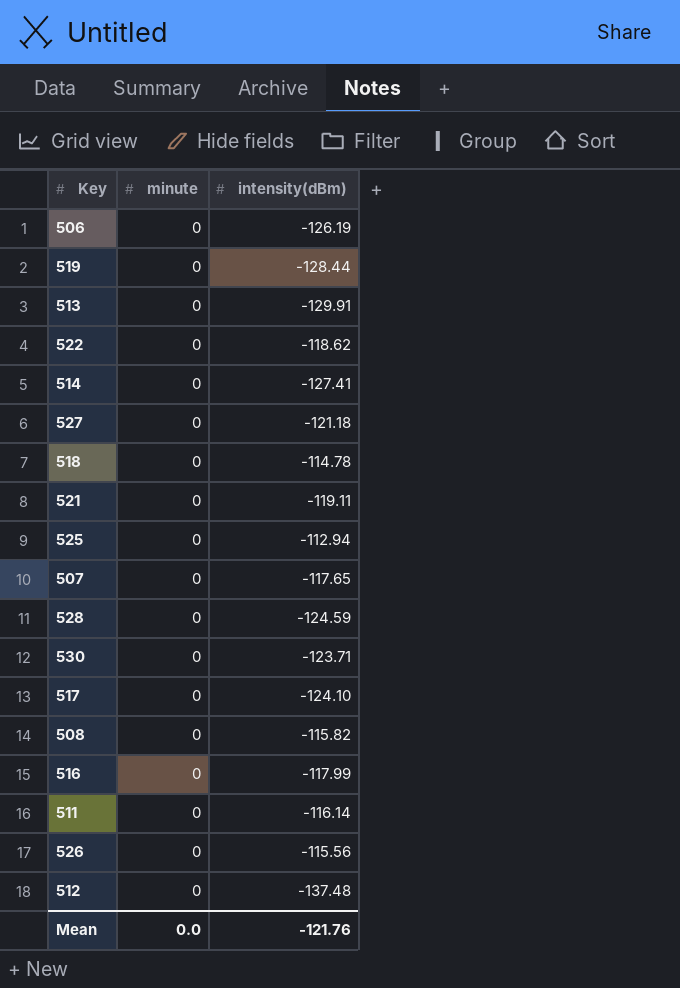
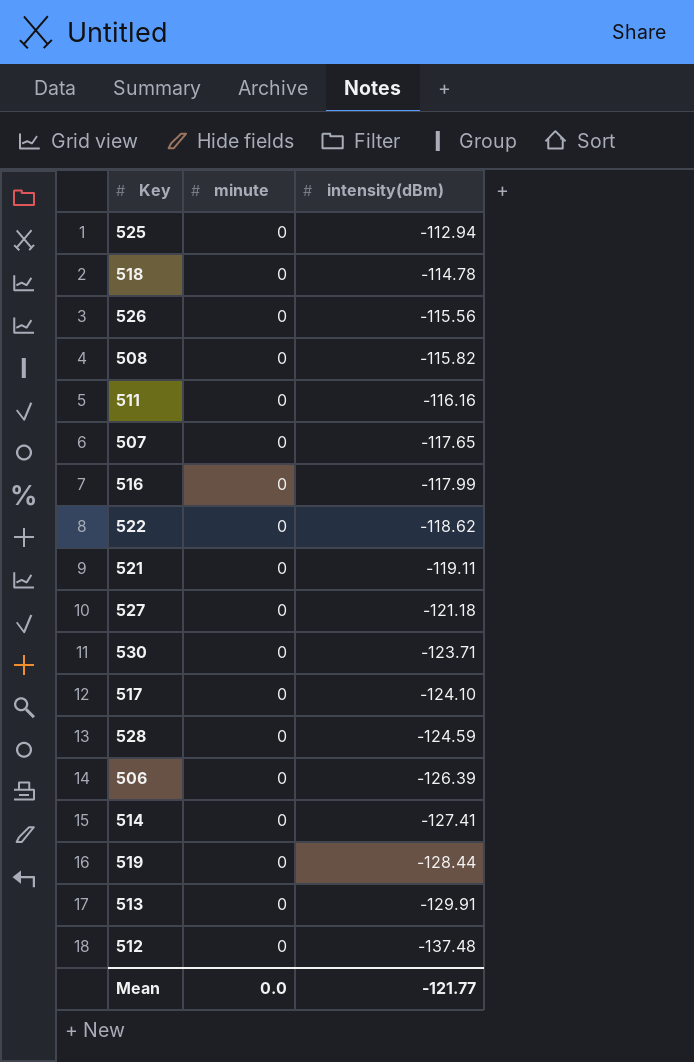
row order: none -> intensity(dBm) descending
511 | intensity(dBm): -116.14 -> -116.16
506 | intensity(dBm): -126.19 -> -126.39
Mean | intensity(dBm): -121.76 -> -121.77

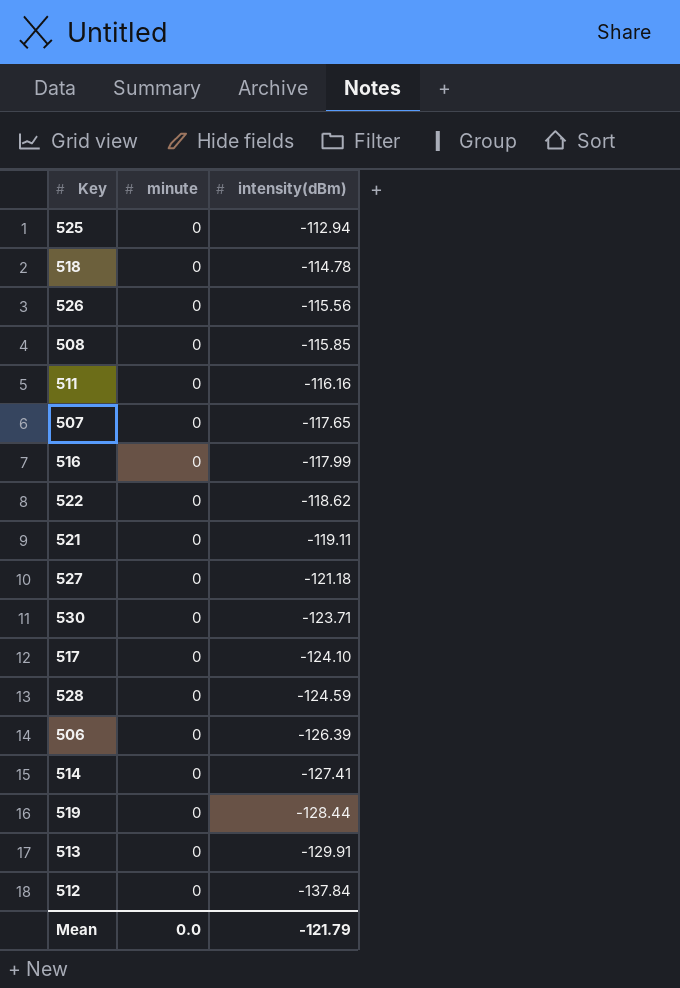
508 | intensity(dBm): -115.82 -> -115.85
512 | intensity(dBm): -137.48 -> -137.84
Mean | intensity(dBm): -121.77 -> -121.79

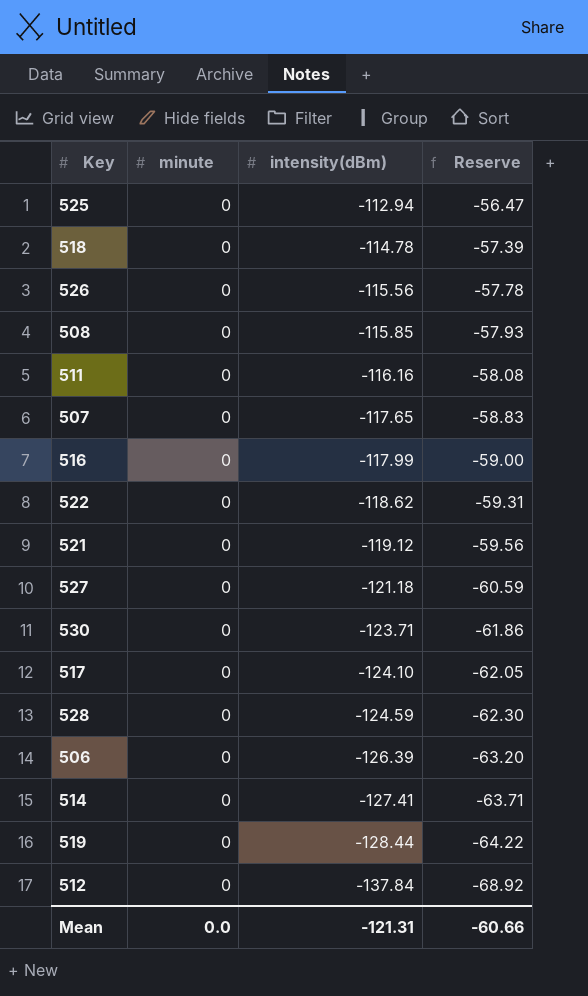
column Reserve | formula: none -> [intensity(dBm)] * 0.5
row 513: 0 | -129.91 -> none
521 | intensity(dBm): -119.11 -> -119.12
Mean | intensity(dBm): -121.79 -> -121.31

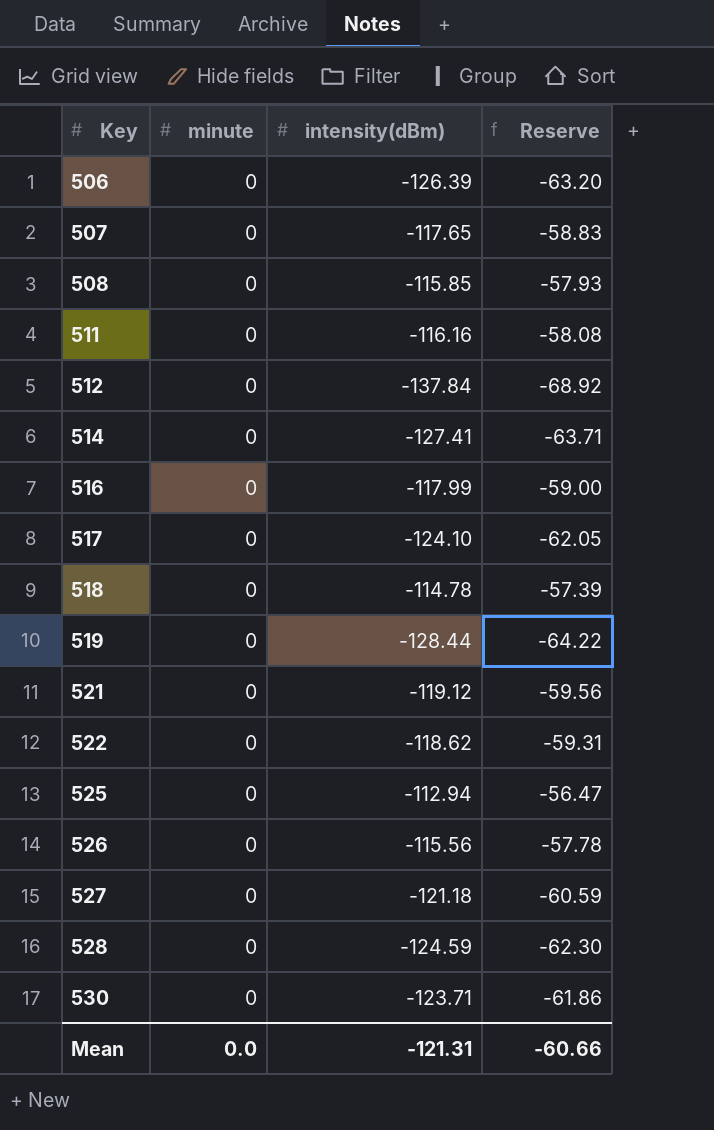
row order: intensity(dBm) descending -> Key ascending

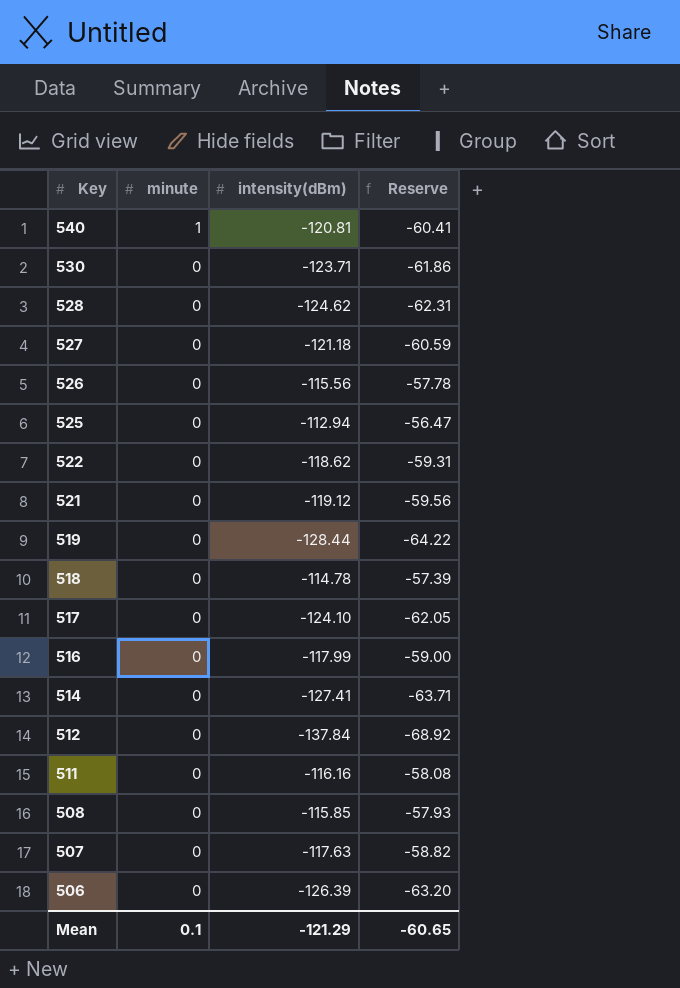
row order: Key ascending -> Key descending
row 540: none -> 1 | -120.81 | -60.41
528 | intensity(dBm): -124.59 -> -124.62
528 | Reserve: -62.30 -> -62.31
507 | intensity(dBm): -117.65 -> -117.63
507 | Reserve: -58.83 -> -58.82
Mean | minute: 0.0 -> 0.1
Mean | intensity(dBm): -121.31 -> -121.29
Mean | Reserve: -60.66 -> -60.65

